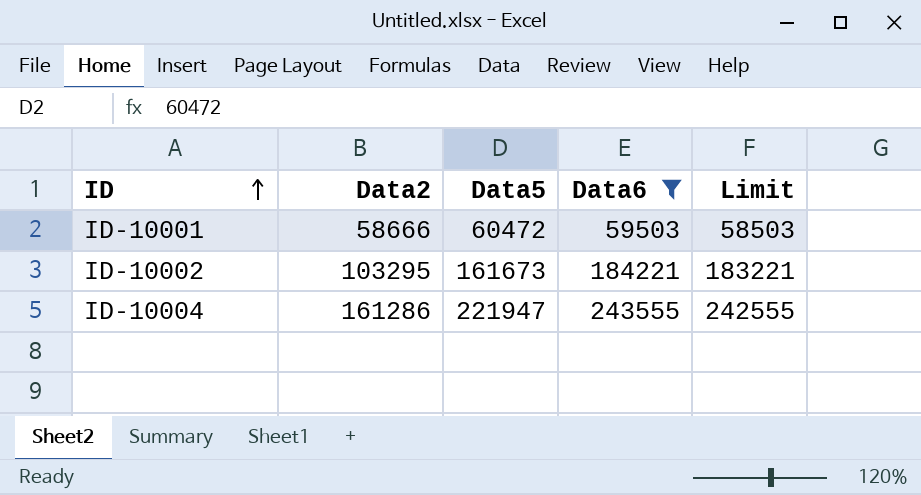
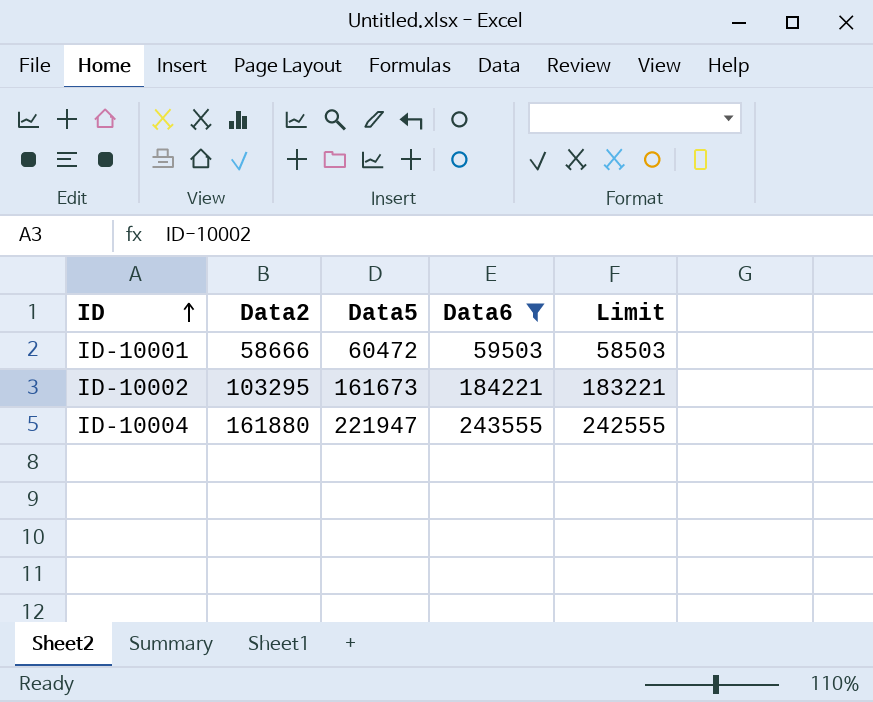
ID-10004 | Data2: 161286 -> 161880

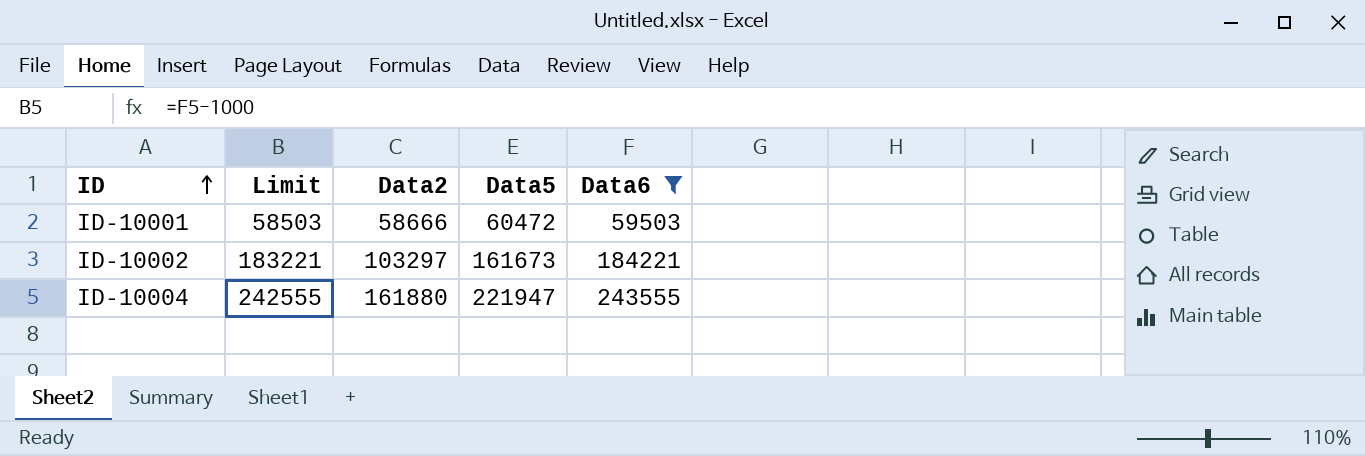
column Limit | position: 5 -> 2
ID-10002 | Data2: 103295 -> 103297

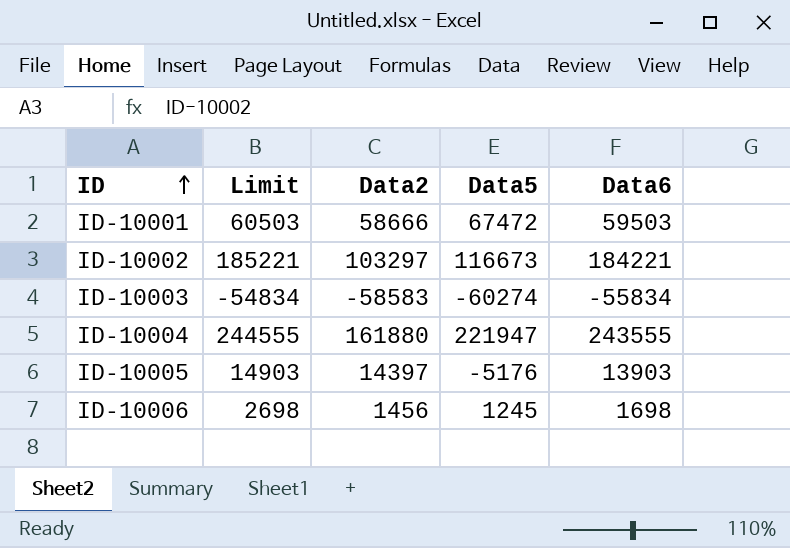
filter: Data6 >= 59503 -> none
column Limit | formula: [Data6] - 1000 -> [Data6] + 1000
ID-10001 | Data5: 60472 -> 67472
ID-10002 | Data5: 161673 -> 116673

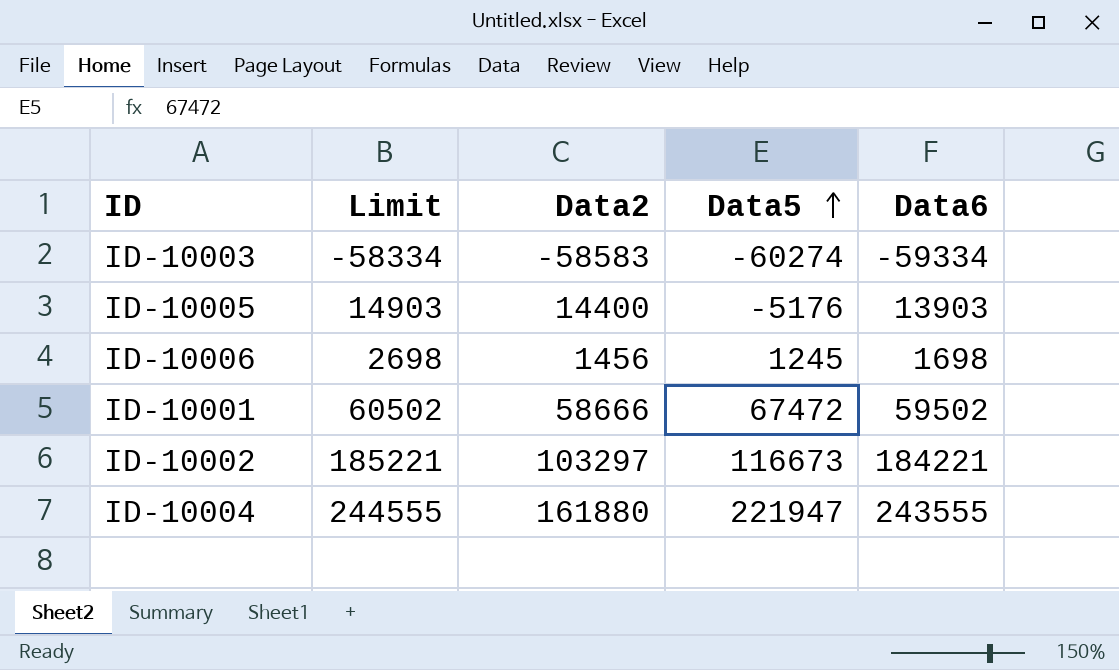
row order: ID ascending -> Data5 ascending
ID-10003 | Limit: -54834 -> -58334
ID-10003 | Data6: -55834 -> -59334
ID-10005 | Data2: 14397 -> 14400
ID-10001 | Limit: 60503 -> 60502
ID-10001 | Data6: 59503 -> 59502

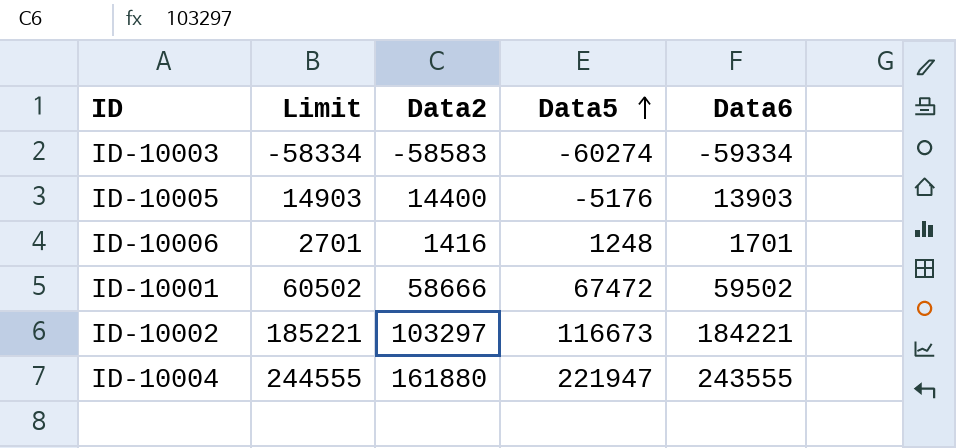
ID-10006 | Limit: 2698 -> 2701
ID-10006 | Data2: 1456 -> 1416
ID-10006 | Data5: 1245 -> 1248
ID-10006 | Data6: 1698 -> 1701

